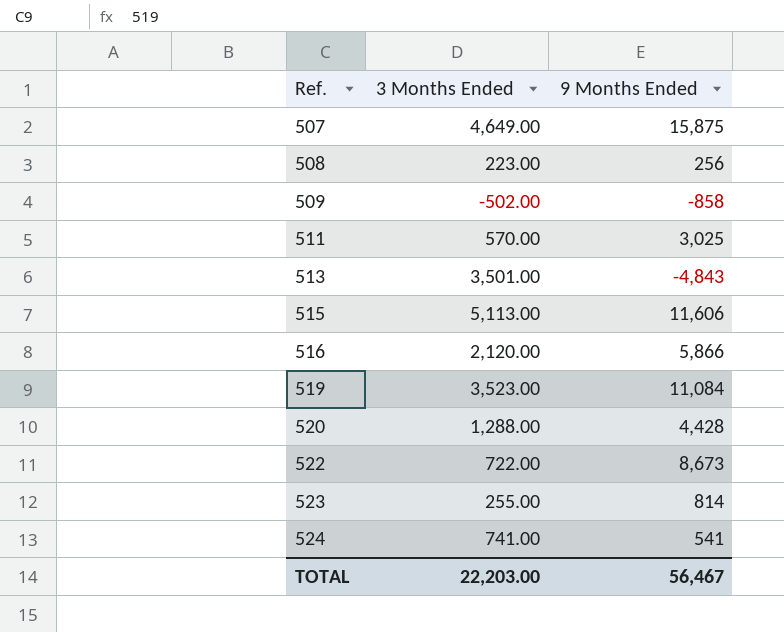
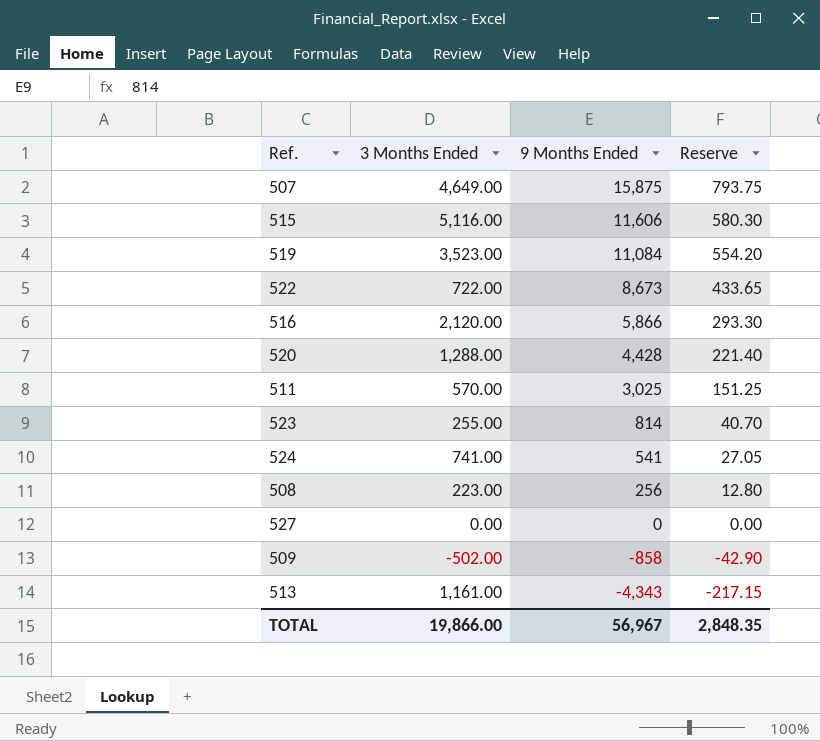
row order: Ref. ascending -> 9 Months Ended descending
column Reserve | formula: none -> [9 Months Ended] * 0.05
515 | 3 Months Ended: 5,113.00 -> 5,116.00
row 527: none -> 0.00 | 0 | 0.00
513 | 3 Months Ended: 3,501.00 -> 1,161.00
513 | 9 Months Ended: -4,843 -> -4,343
TOTAL | 3 Months Ended: 22,203.00 -> 19,866.00
TOTAL | 9 Months Ended: 56,467 -> 56,967

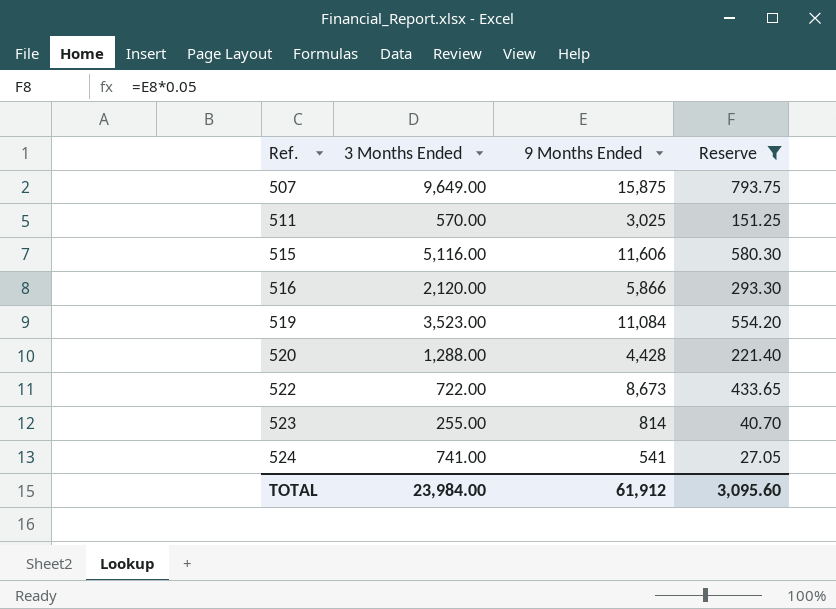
filter: none -> Reserve >= 27.05
row order: 9 Months Ended descending -> Ref. ascending
507 | 3 Months Ended: 4,649.00 -> 9,649.00
TOTAL | 3 Months Ended: 19,866.00 -> 23,984.00
TOTAL | 9 Months Ended: 56,967 -> 61,912
TOTAL | Reserve: 2,848.35 -> 3,095.60

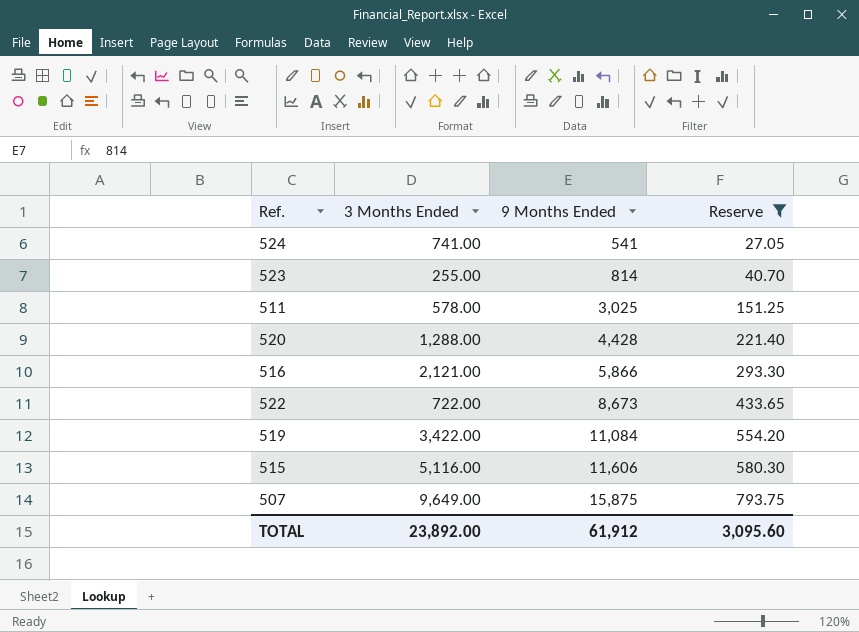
row order: Ref. ascending -> 9 Months Ended ascending
511 | 3 Months Ended: 570.00 -> 578.00
516 | 3 Months Ended: 2,120.00 -> 2,121.00
519 | 3 Months Ended: 3,523.00 -> 3,422.00
TOTAL | 3 Months Ended: 23,984.00 -> 23,892.00

